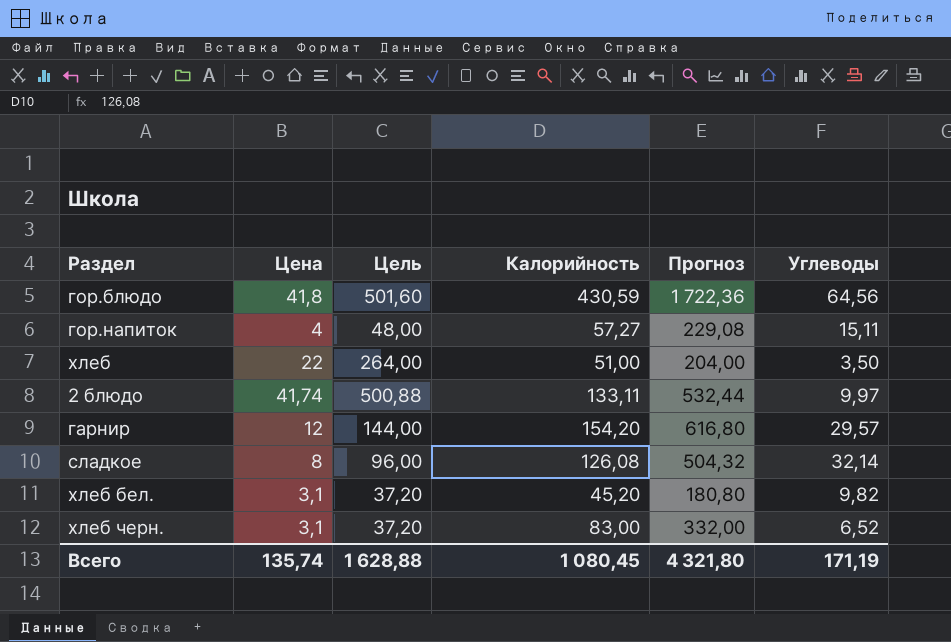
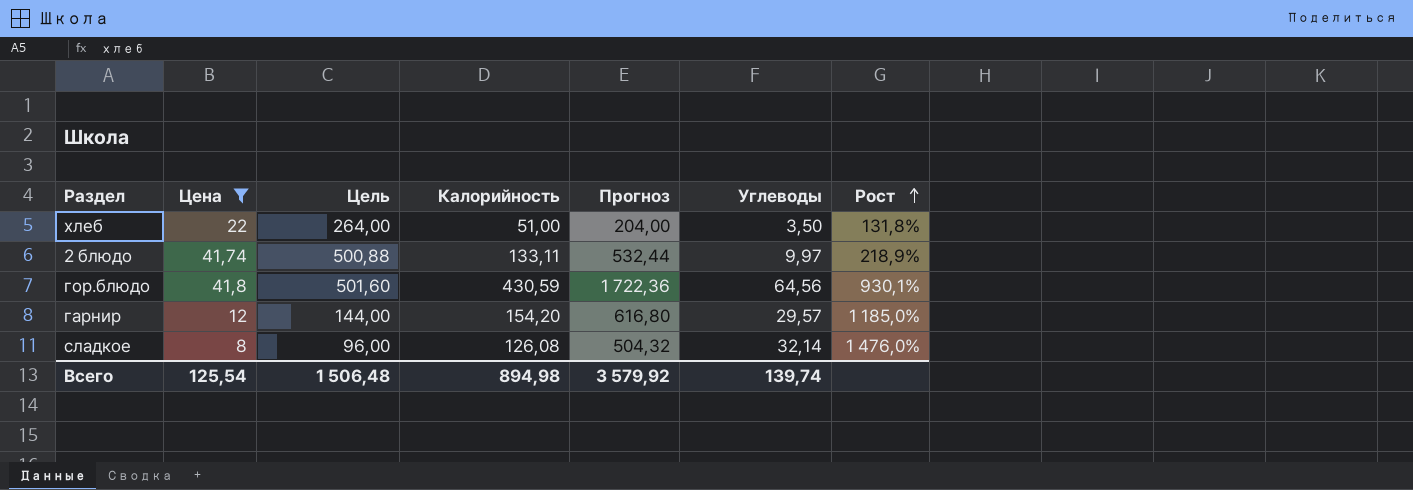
filter: none -> Цена >= 8
row order: none -> Рост ascending
column Рост | formula: none -> ([Калорийность] - [Цена]) / [Цена]
Всего | Цена: 135,74 -> 125,54
Всего | Цель: 1 628,88 -> 1 506,48
Всего | Калорийность: 1 080,45 -> 894,98
Всего | Прогноз: 4 321,80 -> 3 579,92
Всего | Углеводы: 171,19 -> 139,74

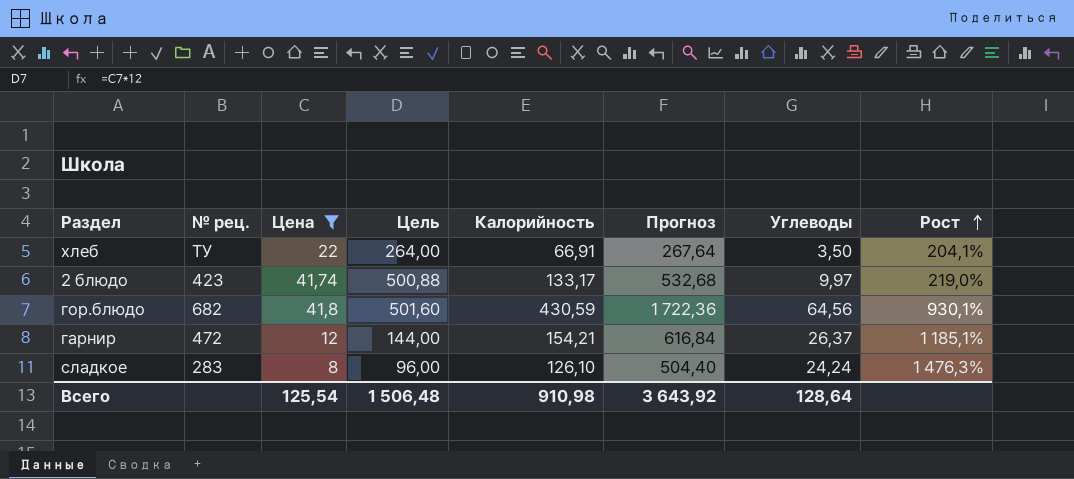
column № рец. | position: none -> 2
хлеб | Калорийность: 51,00 -> 66,91
хлеб | Прогноз: 204,00 -> 267,64
хлеб | Рост: 131,8% -> 204,1%
2 блюдо | Калорийность: 133,11 -> 133,17
2 блюдо | Прогноз: 532,44 -> 532,68
2 блюдо | Рост: 218,9% -> 219,0%
гарнир | Калорийность: 154,20 -> 154,21
гарнир | Прогноз: 616,80 -> 616,84
гарнир | Углеводы: 29,57 -> 26,37
гарнир | Рост: 1 185,0% -> 1 185,1%
сладкое | Калорийность: 126,08 -> 126,10
сладкое | Прогноз: 504,32 -> 504,40
сладкое | Углеводы: 32,14 -> 24,24
сладкое | Рост: 1 476,0% -> 1 476,3%
Всего | Калорийность: 894,98 -> 910,98
Всего | Прогноз: 3 579,92 -> 3 643,92
Всего | Углеводы: 139,74 -> 128,64

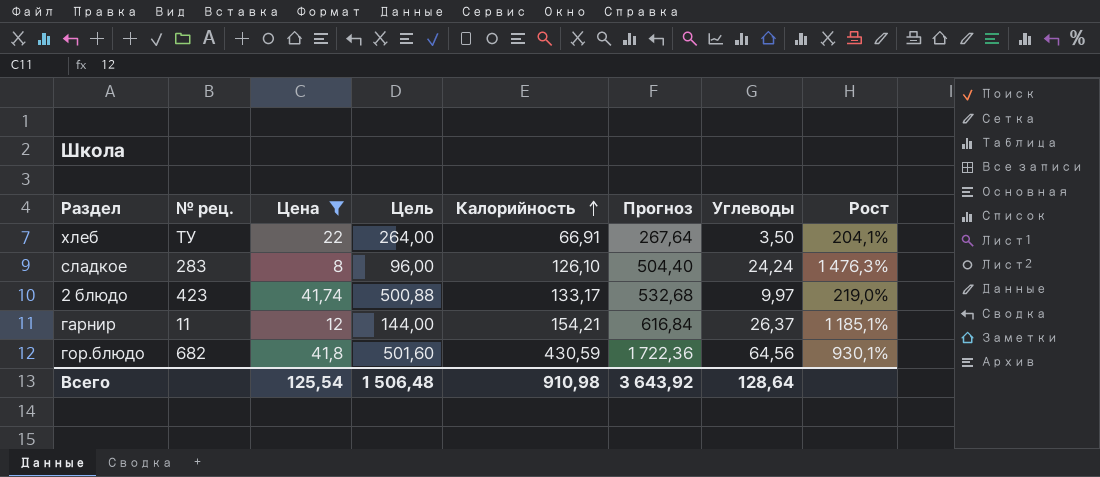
row order: Рост ascending -> Калорийность ascending
гарнир | № рец.: 472 -> 11

